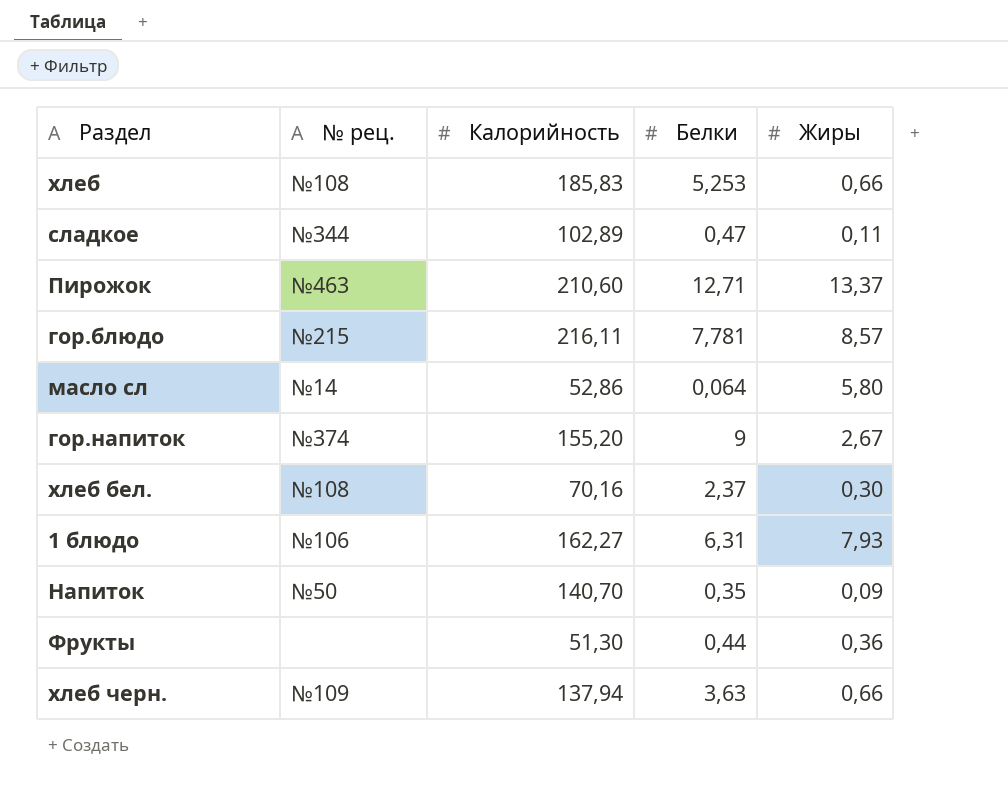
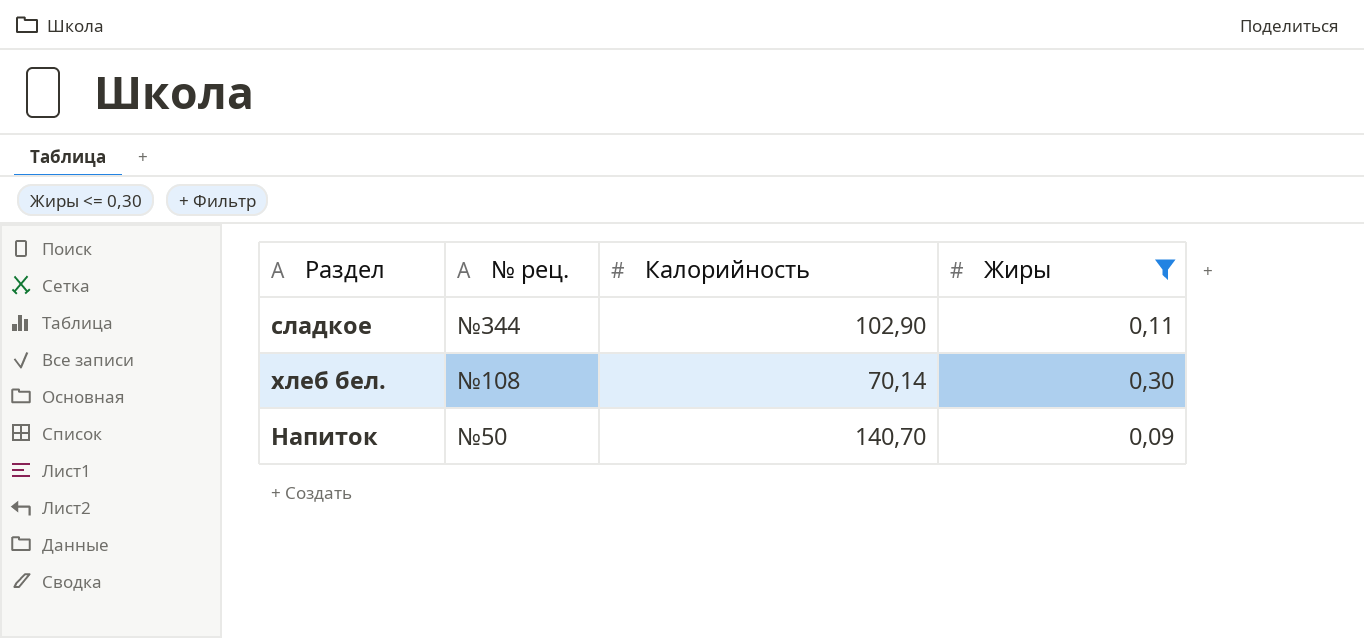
filter: none -> Жиры <= 0,30
column Белки | position: 4 -> none
сладкое | Калорийность: 102,89 -> 102,90
хлеб бел. | Калорийность: 70,16 -> 70,14

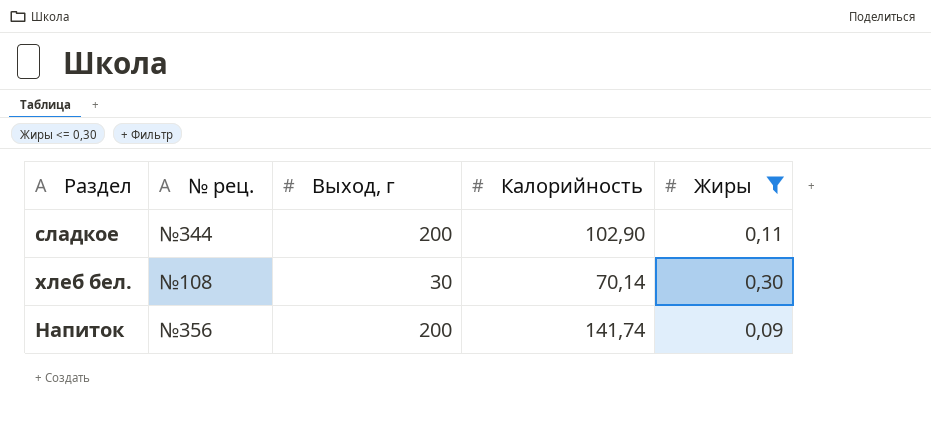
column Выход, г | position: none -> 3
Напиток | № рец.: №50 -> №356
Напиток | Калорийность: 140,70 -> 141,74

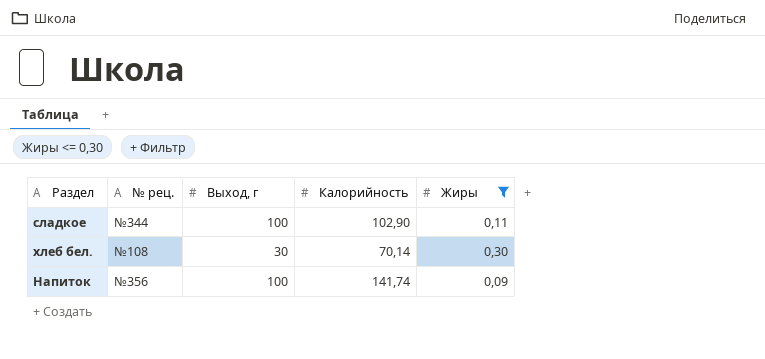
сладкое | Выход, г: 200 -> 100
Напиток | Выход, г: 200 -> 100

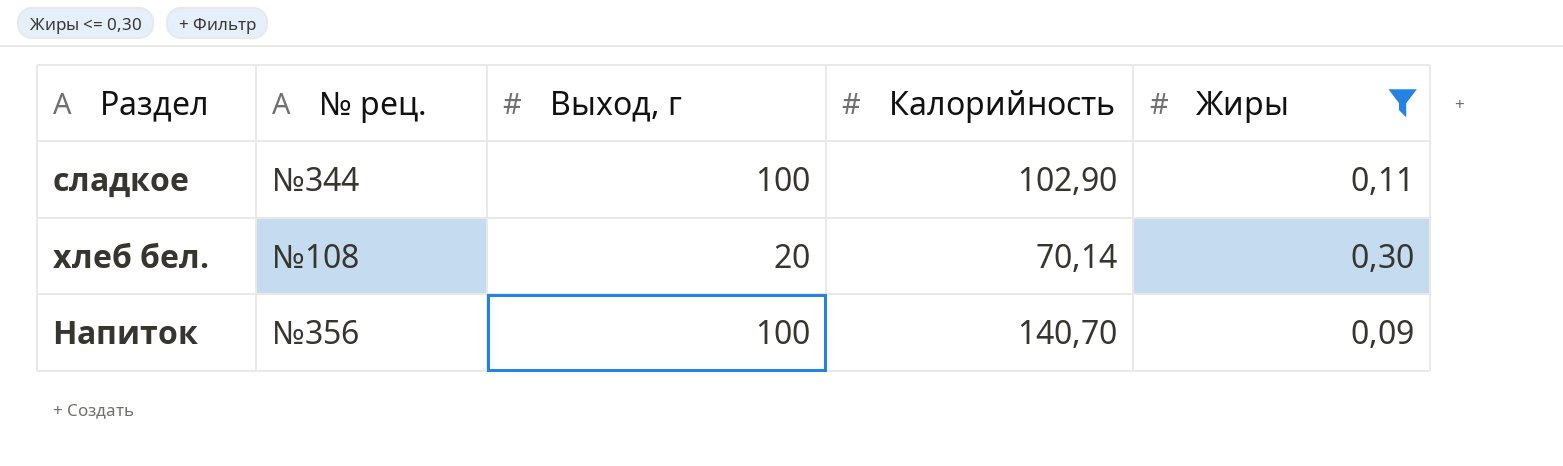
хлеб бел. | Выход, г: 30 -> 20
Напиток | Калорийность: 141,74 -> 140,70

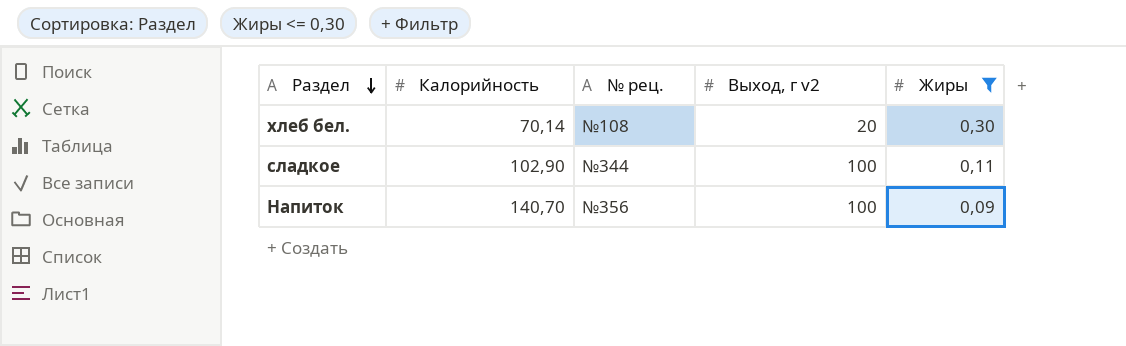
row order: none -> Раздел descending
column Калорийность | position: 4 -> 2
column name: Выход, г -> Выход, г v2

